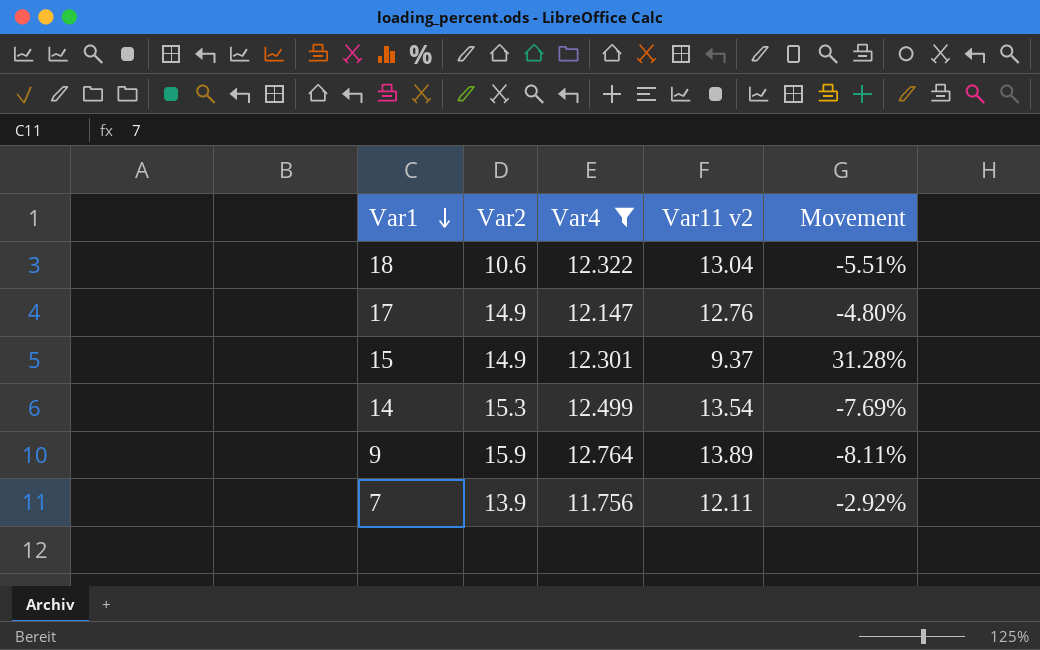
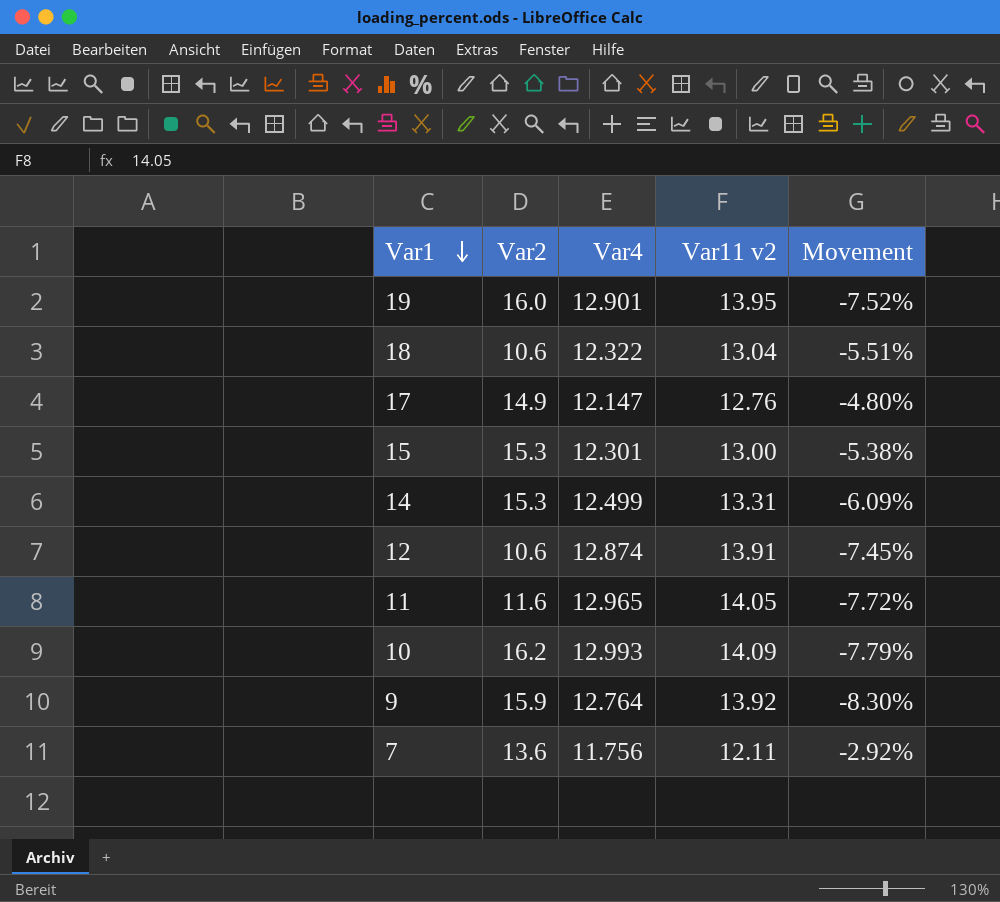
filter: Var4 <= 12.764 -> none
15 | Var2: 14.9 -> 15.3
15 | Var11 v2: 9.37 -> 13.00
15 | Movement: 31.28% -> -5.38%
14 | Var11 v2: 13.54 -> 13.31
14 | Movement: -7.69% -> -6.09%
9 | Var11 v2: 13.89 -> 13.92
9 | Movement: -8.11% -> -8.30%
7 | Var2: 13.9 -> 13.6

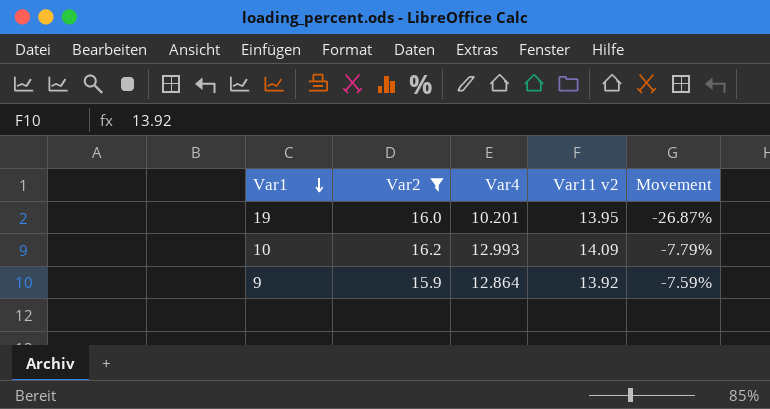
filter: none -> Var2 >= 15.9
19 | Var4: 12.901 -> 10.201
19 | Movement: -7.52% -> -26.87%
9 | Var4: 12.764 -> 12.864
9 | Movement: -8.30% -> -7.59%

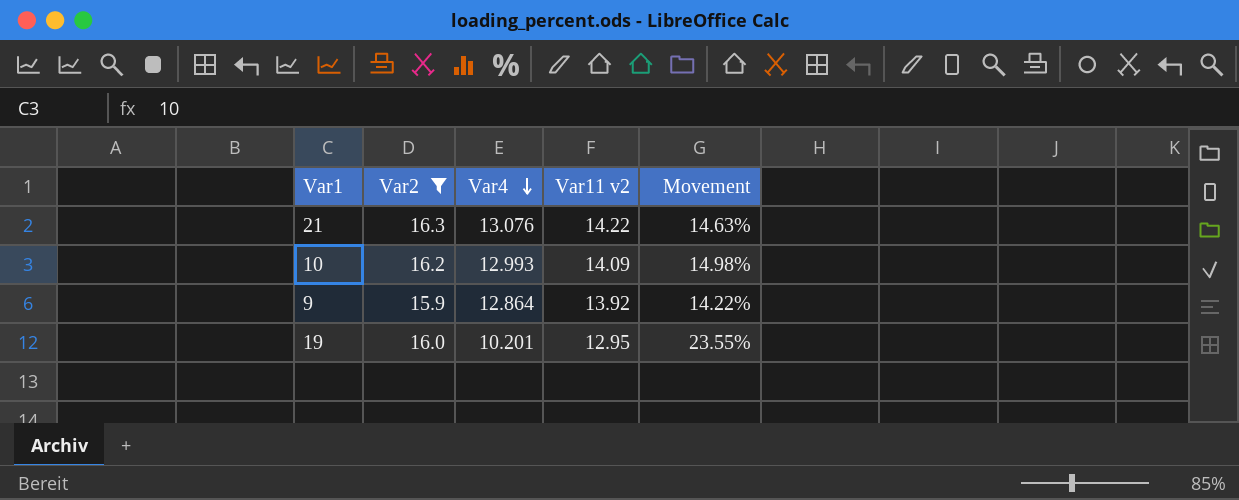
row order: Var1 descending -> Var4 descending
column Movement | formula: ([Var4] - [Var11 v2]) / [Var11 v2] -> ([Var2] - [Var11 v2]) / [Var11 v2]
row 21: none -> 16.3 | 13.076 | 14.22 | 14.63%
19 | Var11 v2: 13.95 -> 12.95

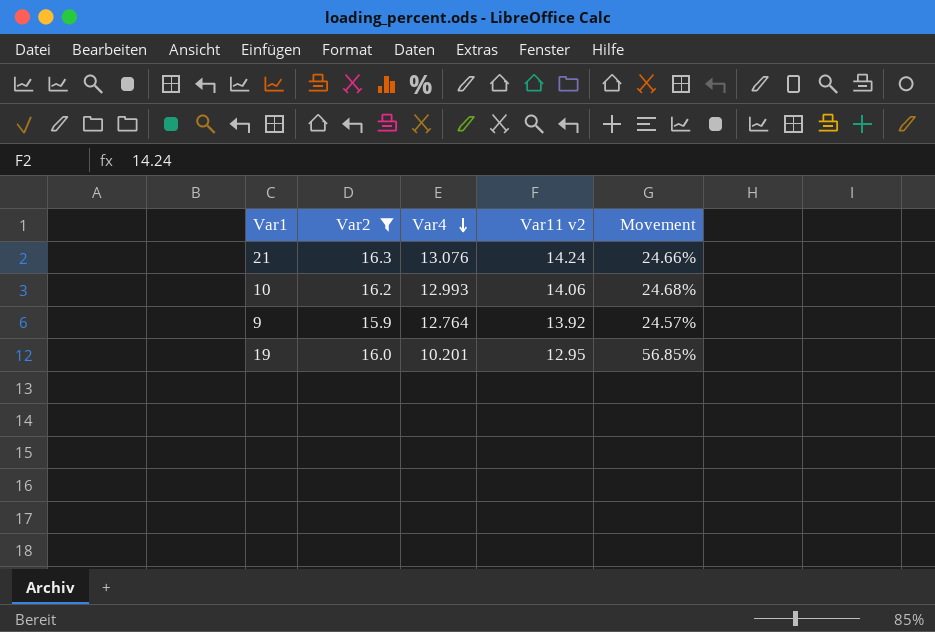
column Movement | formula: ([Var2] - [Var11 v2]) / [Var11 v2] -> ([Var2] - [Var4]) / [Var4]
21 | Var11 v2: 14.22 -> 14.24
10 | Var11 v2: 14.09 -> 14.06
9 | Var4: 12.864 -> 12.764

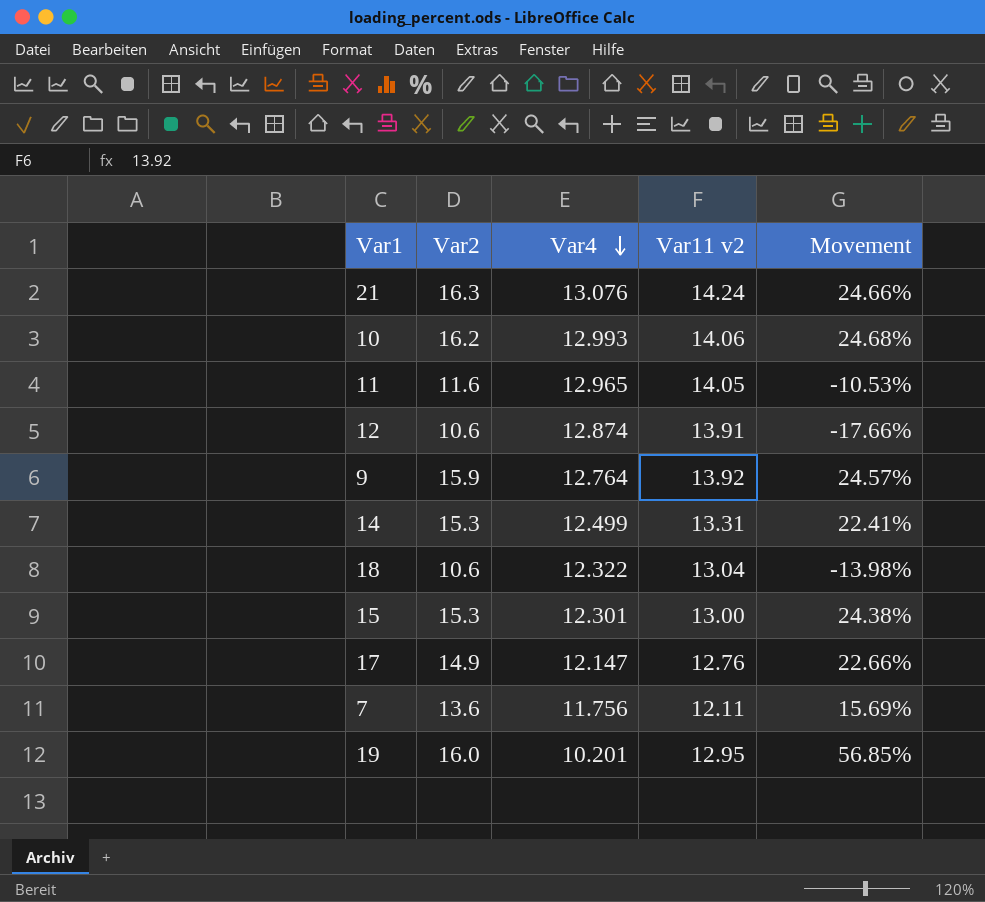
filter: Var2 >= 15.9 -> none

